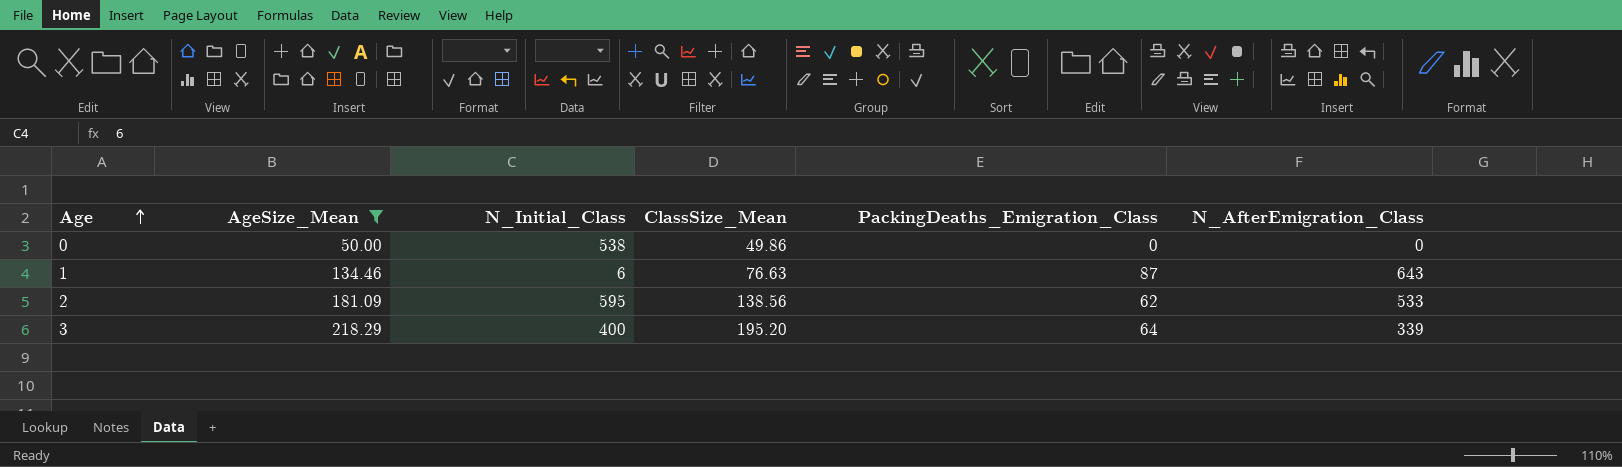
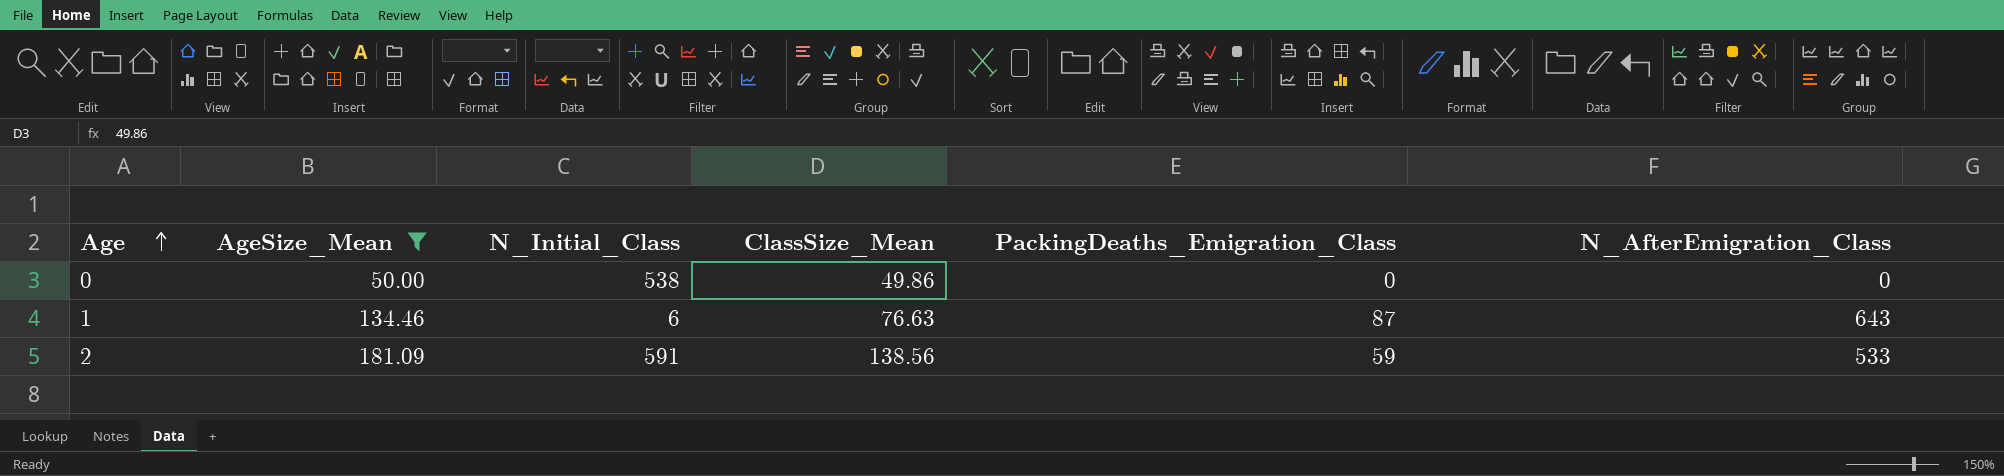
row 3: 218.29 | 400 | 195.20 | 64 | 339 -> none
2 | N_Initial_Class: 595 -> 591
2 | PackingDeaths_Emigration_Class: 62 -> 59

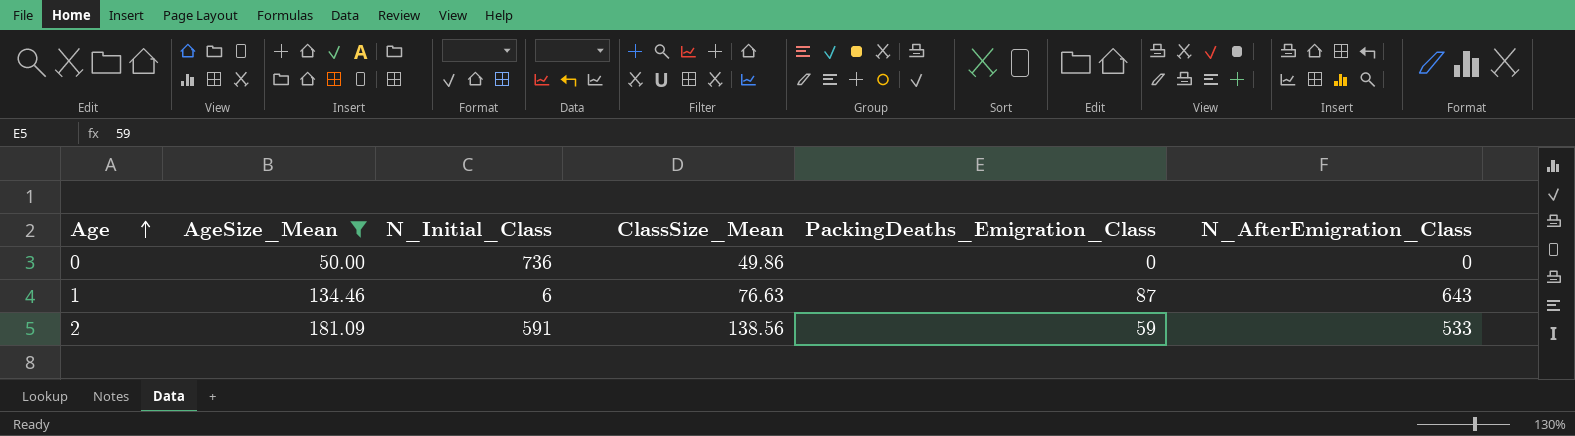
0 | N_Initial_Class: 538 -> 736

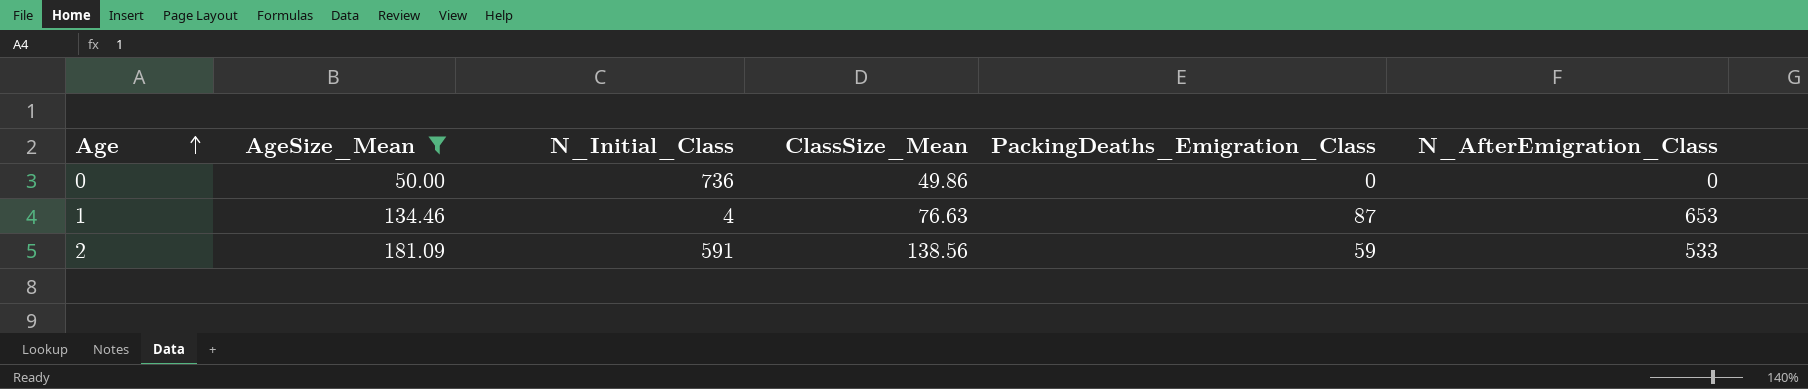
1 | N_Initial_Class: 6 -> 4
1 | N_AfterEmigration_Class: 643 -> 653

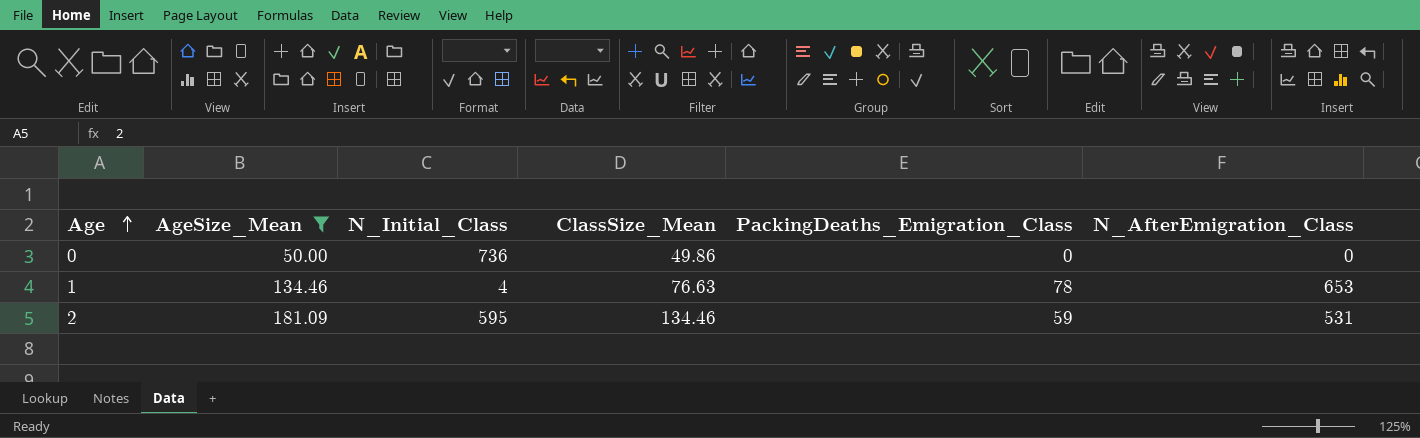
1 | PackingDeaths_Emigration_Class: 87 -> 78
2 | N_Initial_Class: 591 -> 595
2 | ClassSize_Mean: 138.56 -> 134.46
2 | N_AfterEmigration_Class: 533 -> 531

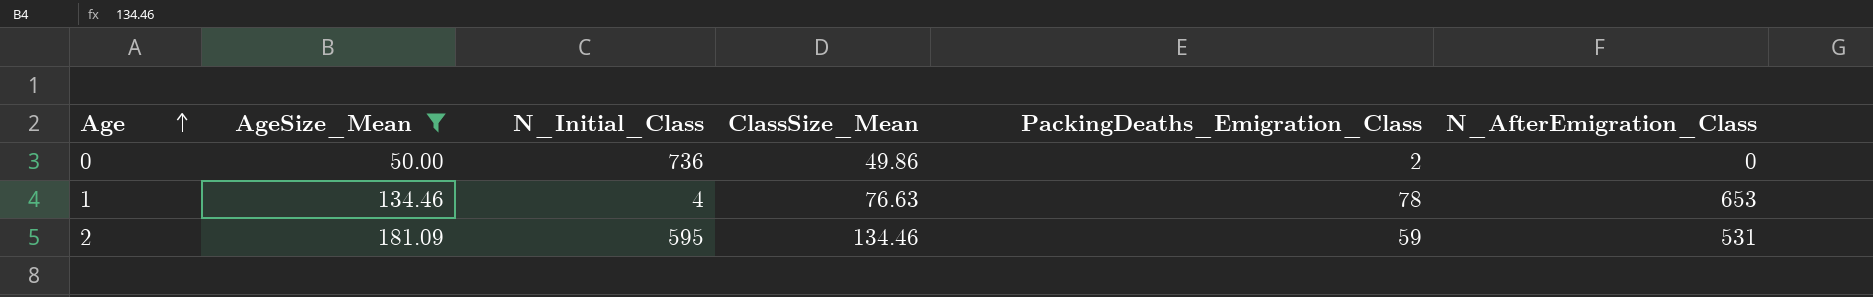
0 | PackingDeaths_Emigration_Class: 0 -> 2

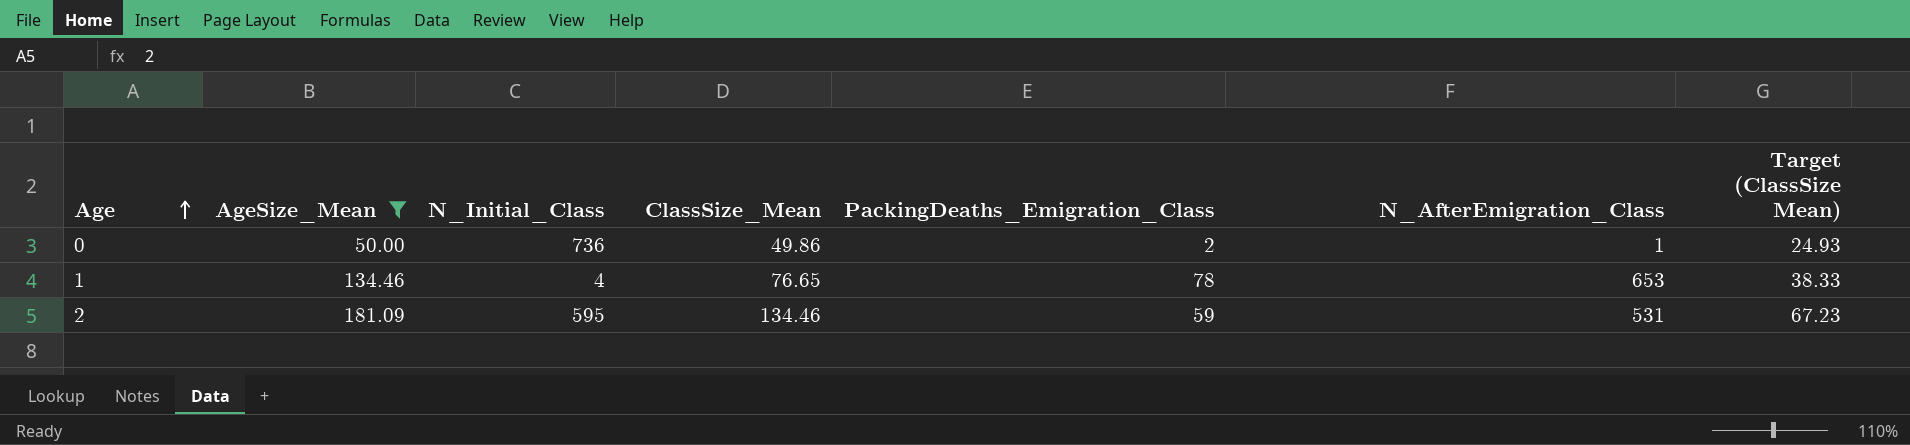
column Target (ClassSize Mean) | formula: none -> [ClassSize_Mean] * 0.5
0 | N_AfterEmigration_Class: 0 -> 1
1 | ClassSize_Mean: 76.63 -> 76.65

